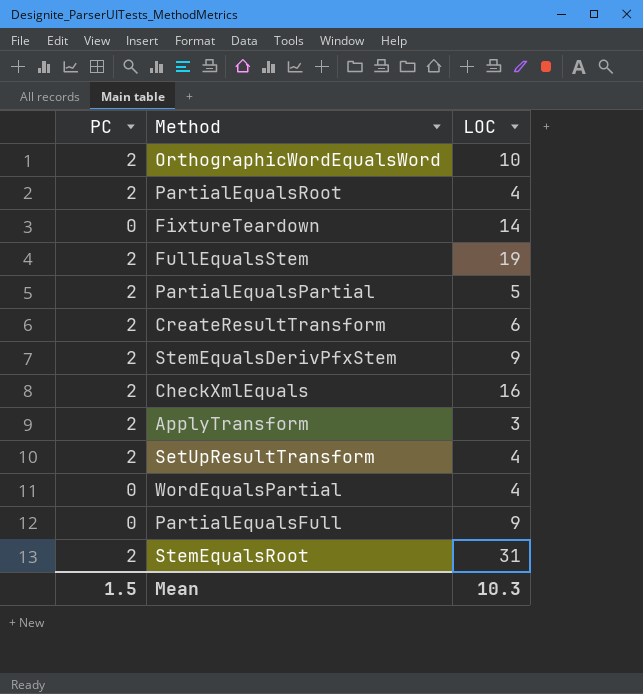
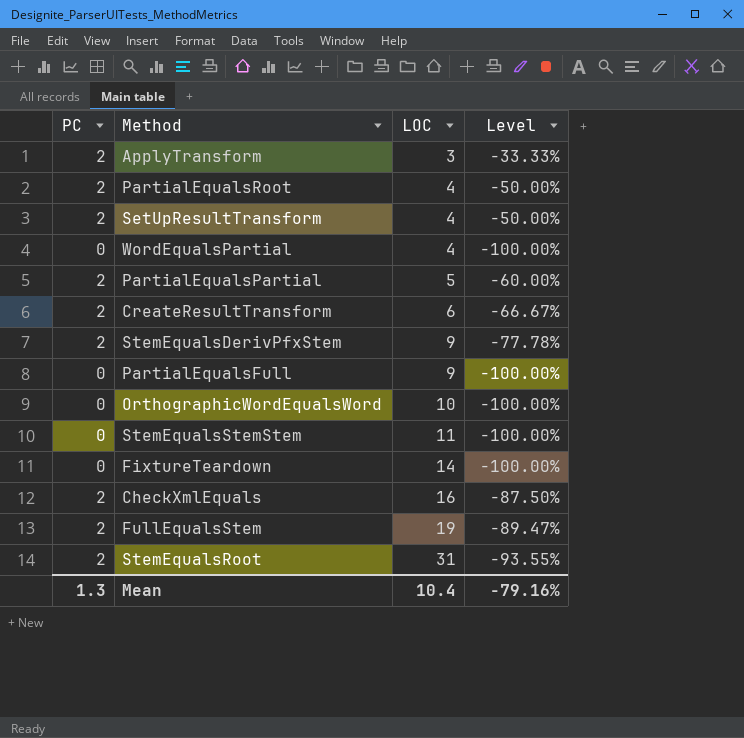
row order: none -> LOC ascending
column Level | formula: none -> ([PC] - [LOC]) / [LOC]
OrthographicWordEqualsWord | PC: 2 -> 0
row StemEqualsStemStem: none -> 0 | 11 | -100.00%
Mean | PC: 1.5 -> 1.3
Mean | LOC: 10.3 -> 10.4

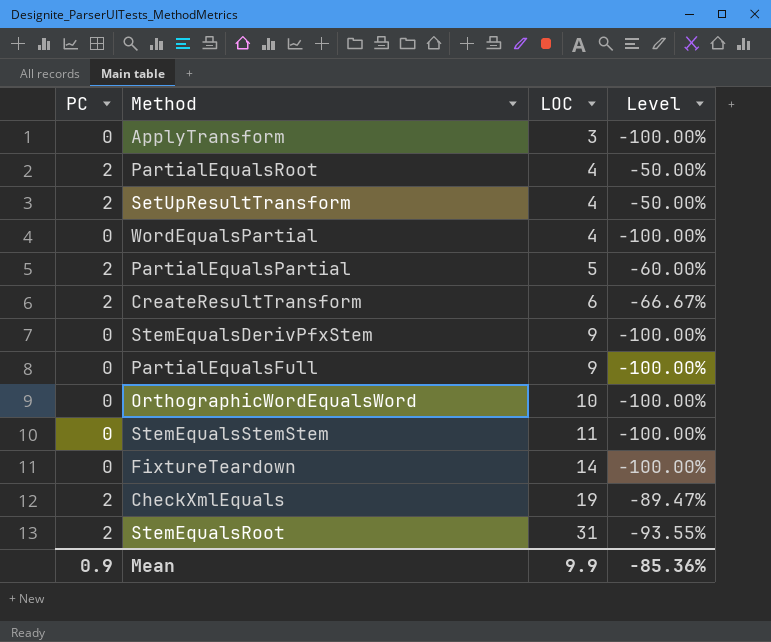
row FullEqualsStem: 2 | 19 | -89.47% -> none
ApplyTransform | PC: 2 -> 0
ApplyTransform | Level: -33.33% -> -100.00%
StemEqualsDerivPfxStem | PC: 2 -> 0
StemEqualsDerivPfxStem | Level: -77.78% -> -100.00%
CheckXmlEquals | LOC: 16 -> 19
CheckXmlEquals | Level: -87.50% -> -89.47%
Mean | PC: 1.3 -> 0.9
Mean | LOC: 10.4 -> 9.9
Mean | Level: -79.16% -> -85.36%

